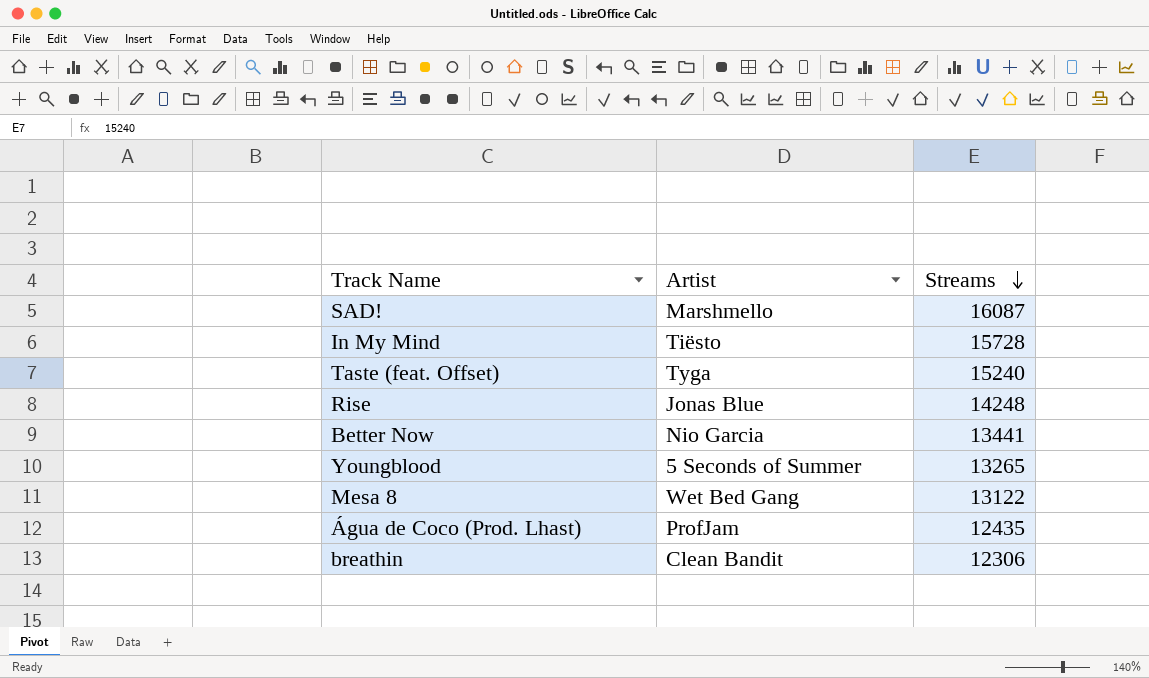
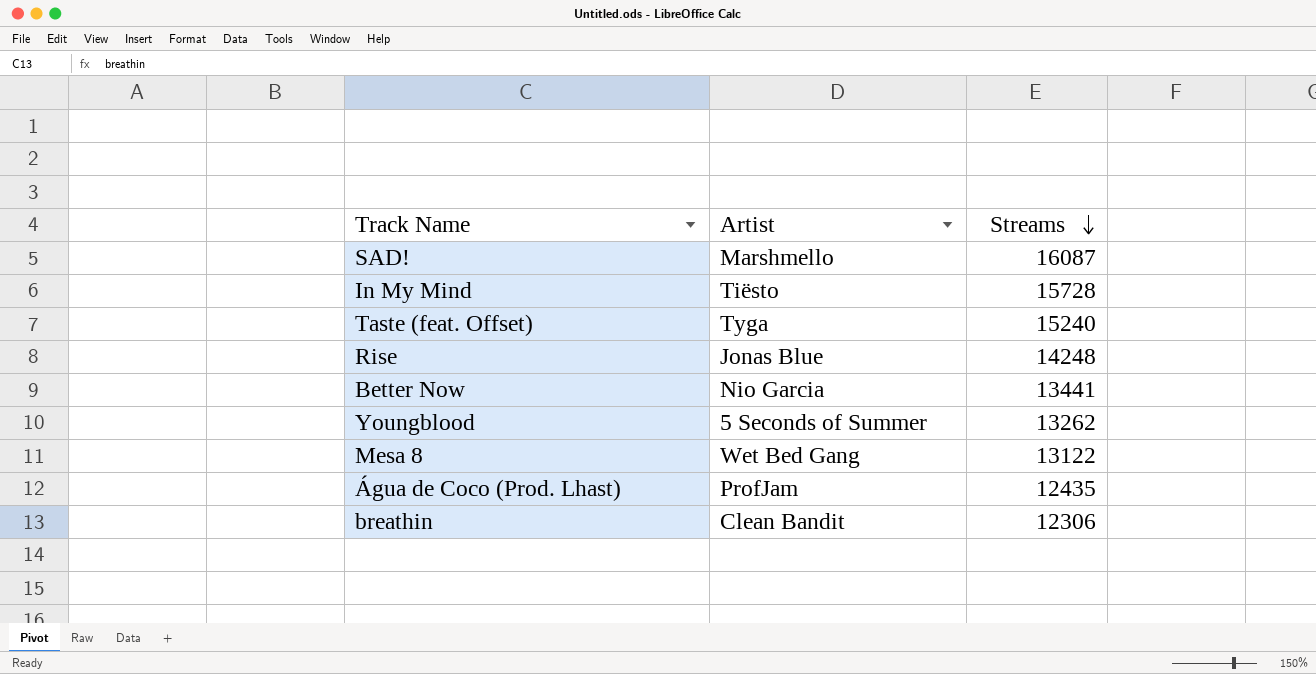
Youngblood | Streams: 13265 -> 13262

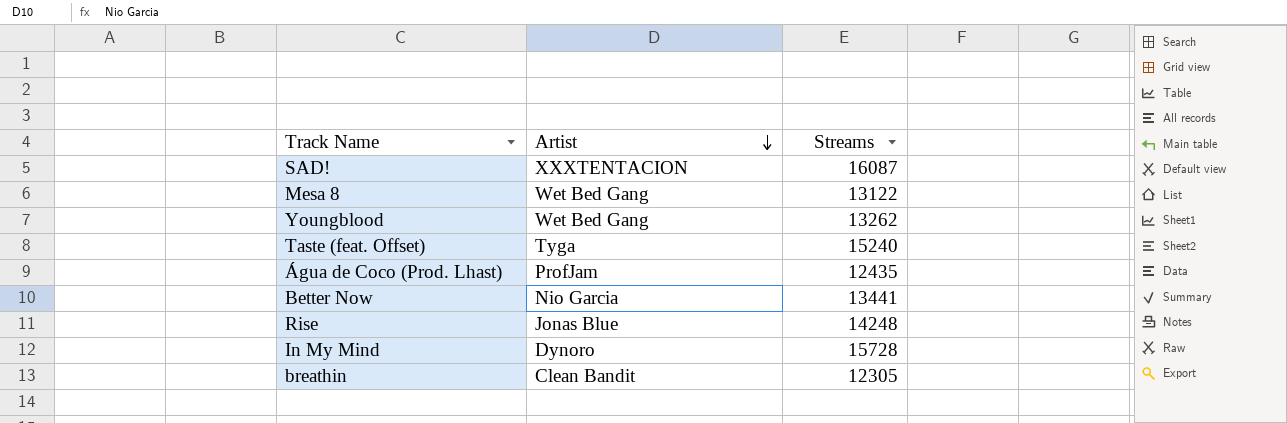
row order: Streams descending -> Artist descending
SAD! | Artist: Marshmello -> XXXTENTACION
Youngblood | Artist: 5 Seconds of Summer -> Wet Bed Gang
In My Mind | Artist: Tiësto -> Dynoro
breathin | Streams: 12306 -> 12305

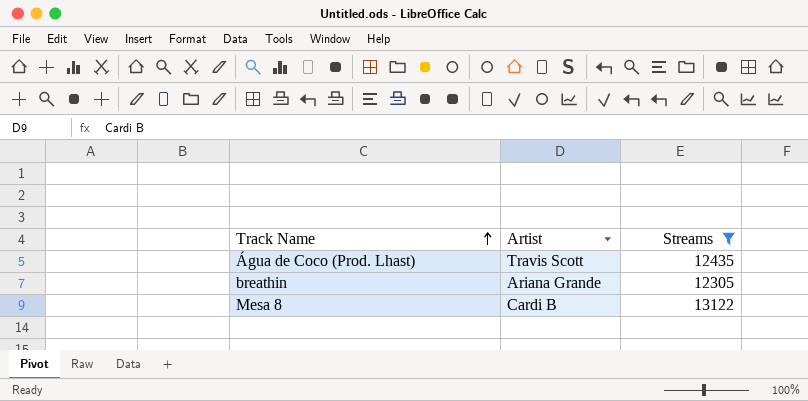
filter: none -> Streams <= 13122
row order: Artist descending -> Track Name ascending
Água de Coco (Prod. Lhast) | Artist: ProfJam -> Travis Scott
breathin | Artist: Clean Bandit -> Ariana Grande
Mesa 8 | Artist: Wet Bed Gang -> Cardi B

